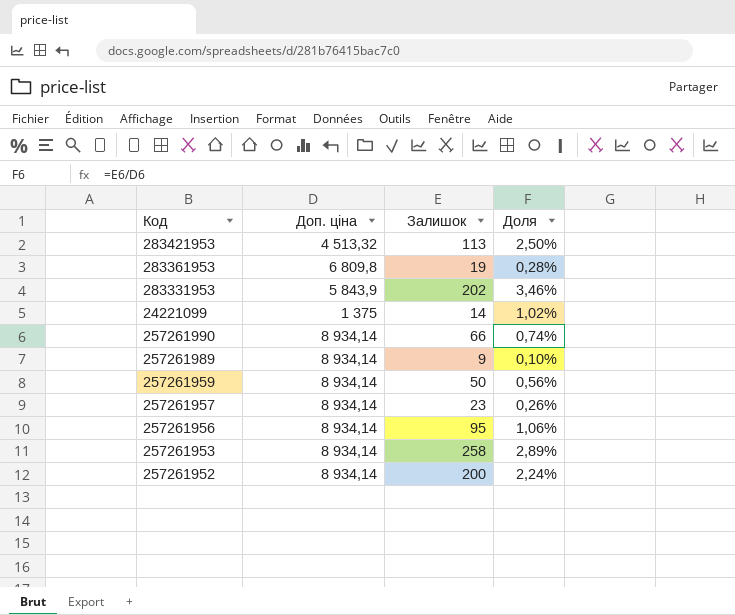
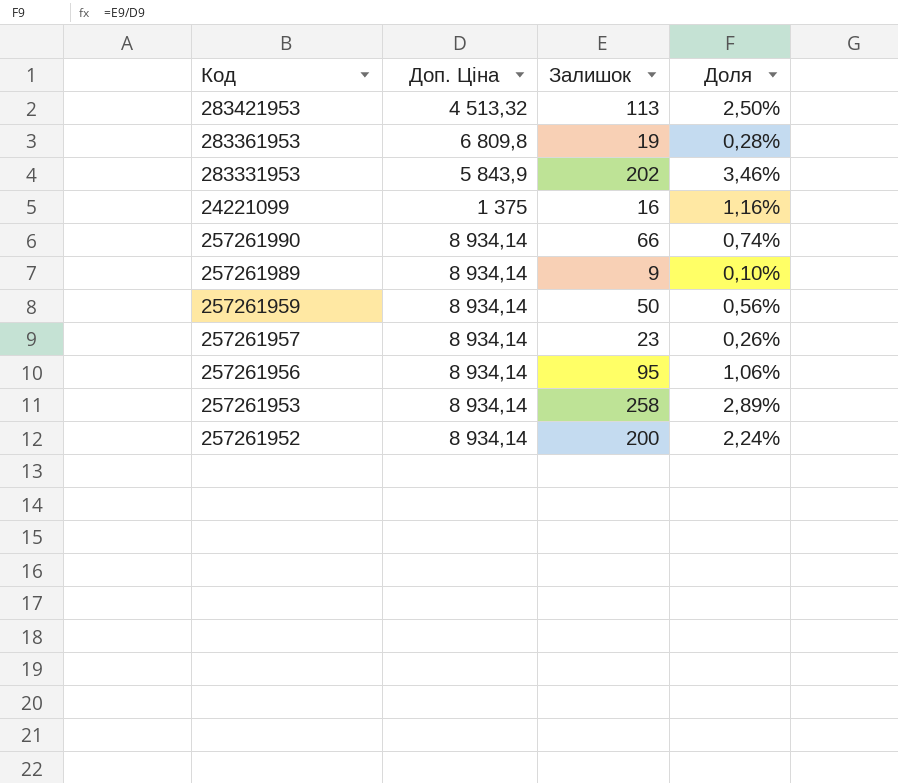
column name: Доп. ціна -> Доп. Ціна
24221099 | Залишок: 14 -> 16
24221099 | Доля: 1,02% -> 1,16%

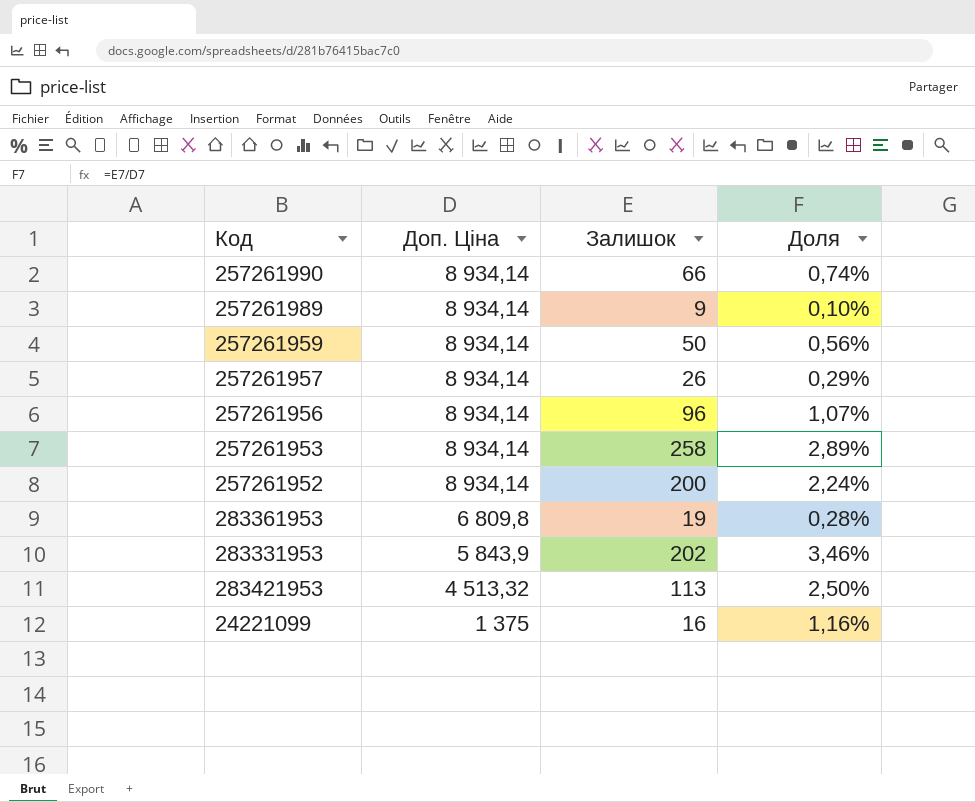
row order: none -> Доп. Ціна descending
257261957 | Залишок: 23 -> 26
257261957 | Доля: 0,26% -> 0,29%
257261956 | Залишок: 95 -> 96
257261956 | Доля: 1,06% -> 1,07%

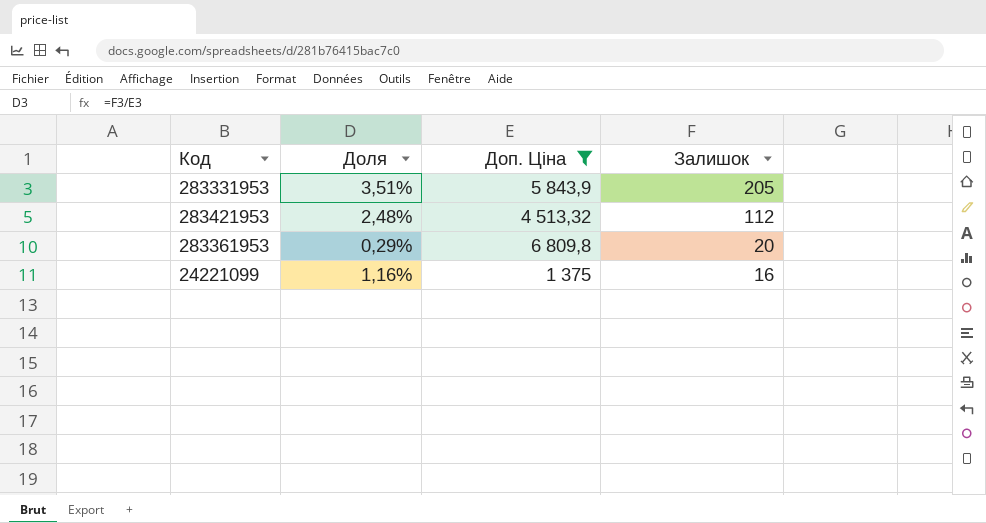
filter: none -> Доп. Ціна != 8 934,14
row order: Доп. Ціна descending -> Залишок descending
column Доля | position: 4 -> 2
283331953 | Доля: 3,46% -> 3,51%
283331953 | Залишок: 202 -> 205
283421953 | Доля: 2,50% -> 2,48%
283421953 | Залишок: 113 -> 112
283361953 | Доля: 0,28% -> 0,29%
283361953 | Залишок: 19 -> 20

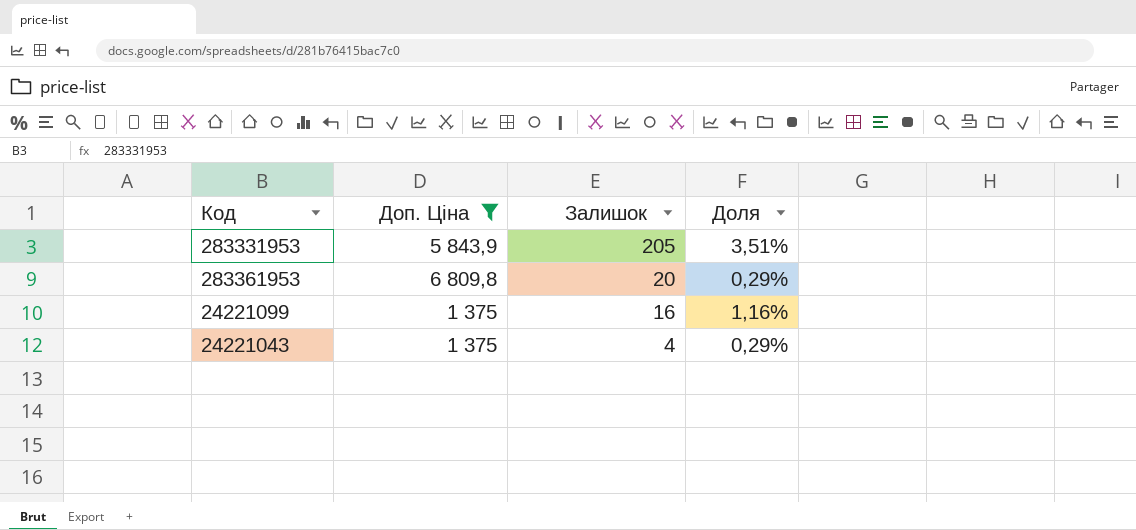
column Доля | position: 2 -> 4
row 283421953: 2,48% | 4 513,32 | 112 -> none
row 24221043: none -> 1 375 | 4 | 0,29%

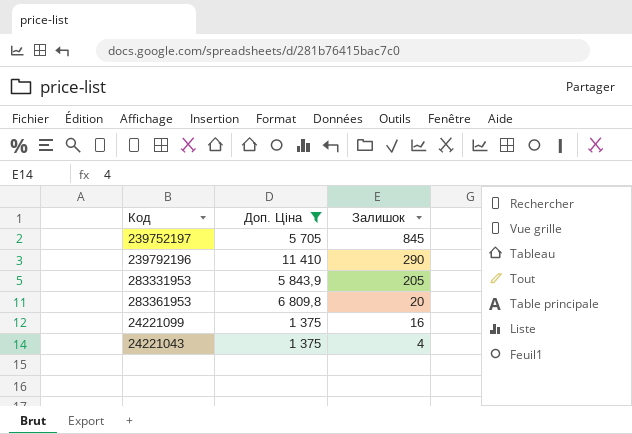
column Доля | formula: [Залишок] / [Доп. Ціна] -> none
row 239752197: none -> 5 705 | 845
row 239792196: none -> 11 410 | 290

